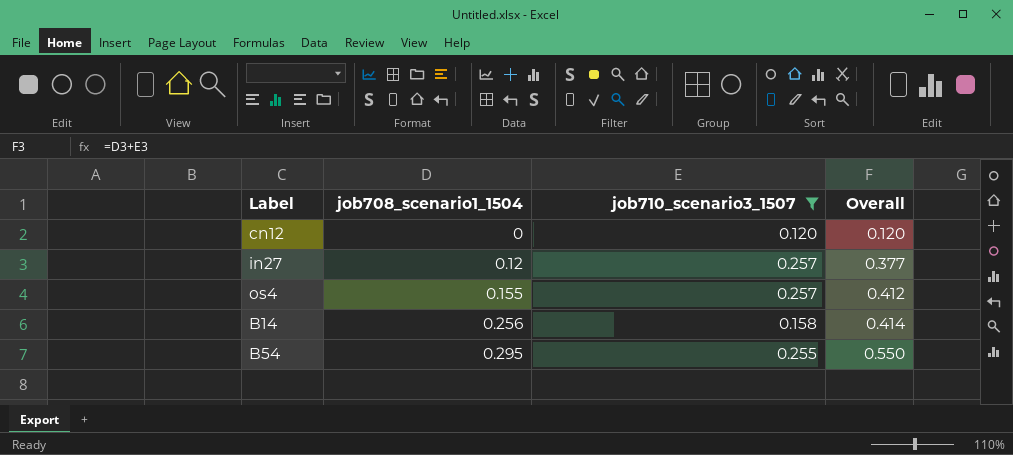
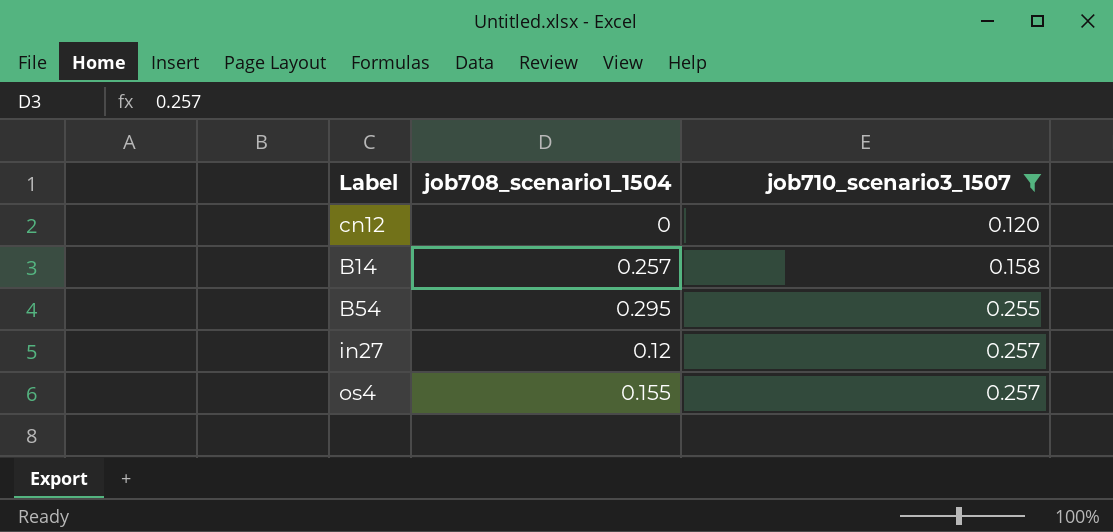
row order: job708_scenario1_1504 ascending -> job710_scenario3_1507 ascending
column Overall | formula: [job708_scenario1_1504] + [job710_scenario3_1507] -> none
B14 | job708_scenario1_1504: 0.256 -> 0.257

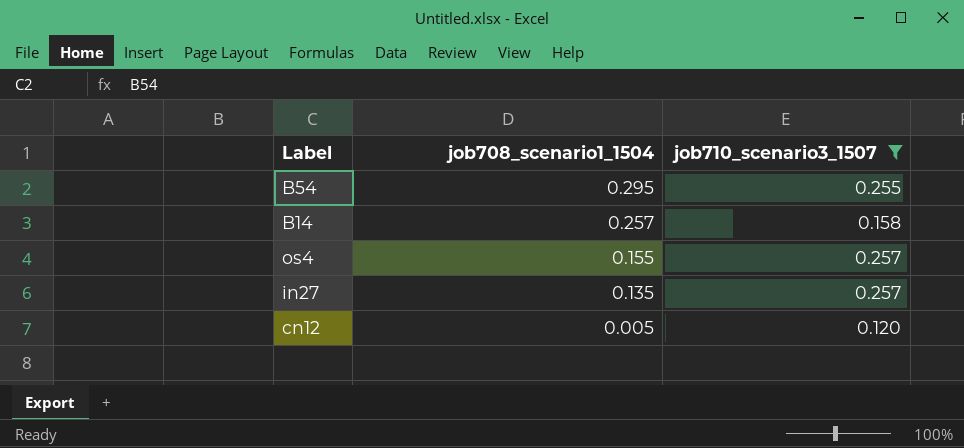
row order: job710_scenario3_1507 ascending -> job708_scenario1_1504 descending
in27 | job708_scenario1_1504: 0.12 -> 0.135
cn12 | job708_scenario1_1504: 0 -> 0.005

